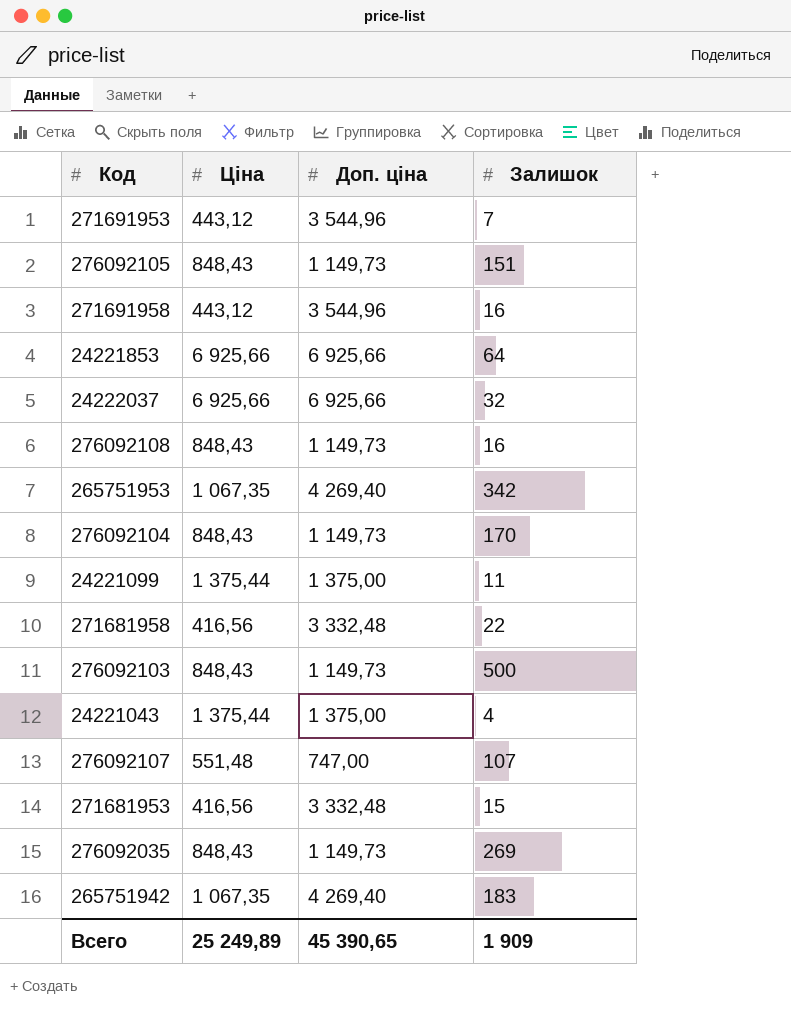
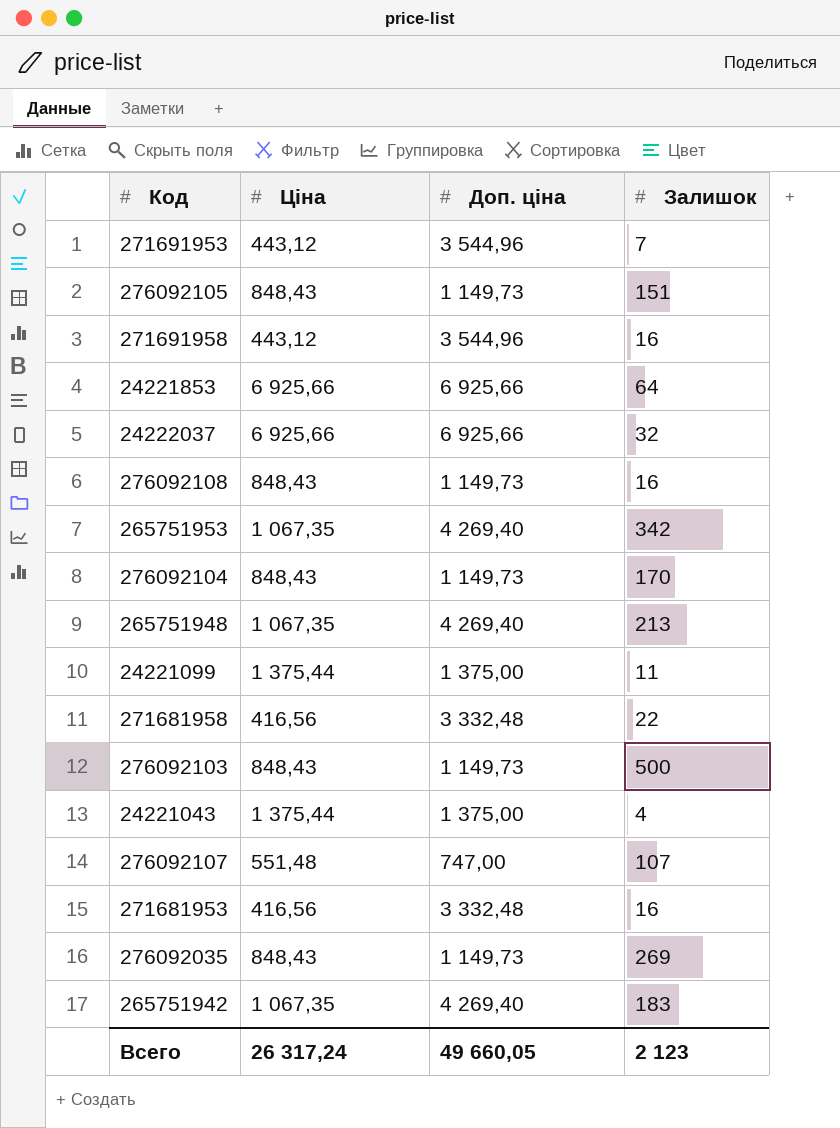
row 265751948: none -> 1 067,35 | 4 269,40 | 213
271681953 | Залишок: 15 -> 16
Всего | Ціна: 25 249,89 -> 26 317,24
Всего | Доп. ціна: 45 390,65 -> 49 660,05
Всего | Залишок: 1 909 -> 2 123

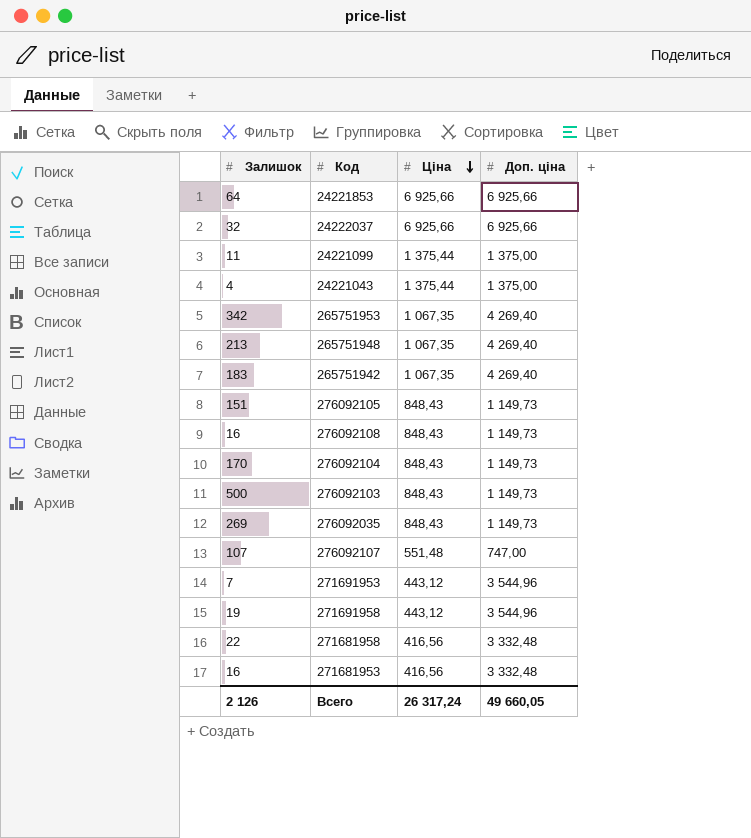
row order: none -> Ціна descending
column Залишок | position: 4 -> 1
271691958 | Залишок: 16 -> 19
Всего | Залишок: 2 123 -> 2 126

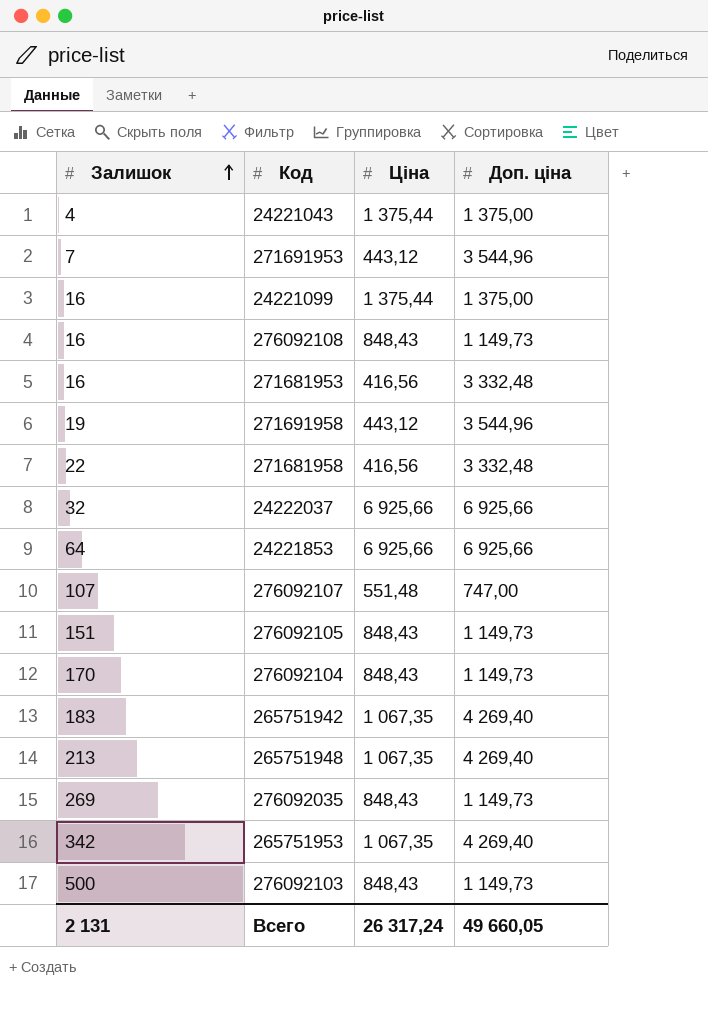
row order: Ціна descending -> Залишок ascending
24221099 | Залишок: 11 -> 16
Всего | Залишок: 2 126 -> 2 131

